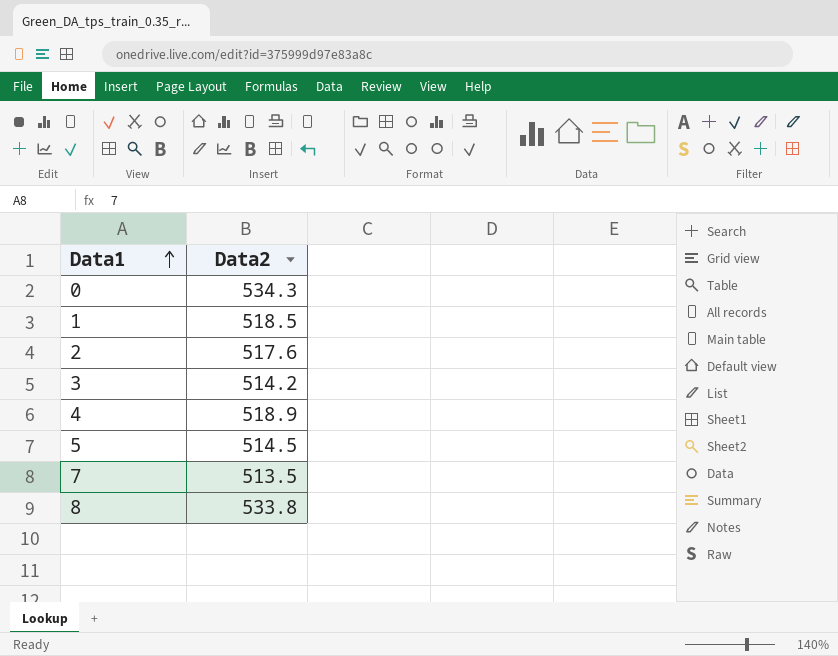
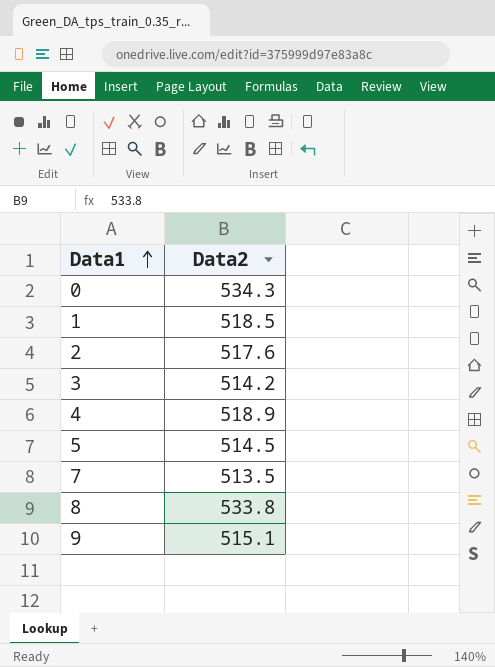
row 9: none -> 515.1

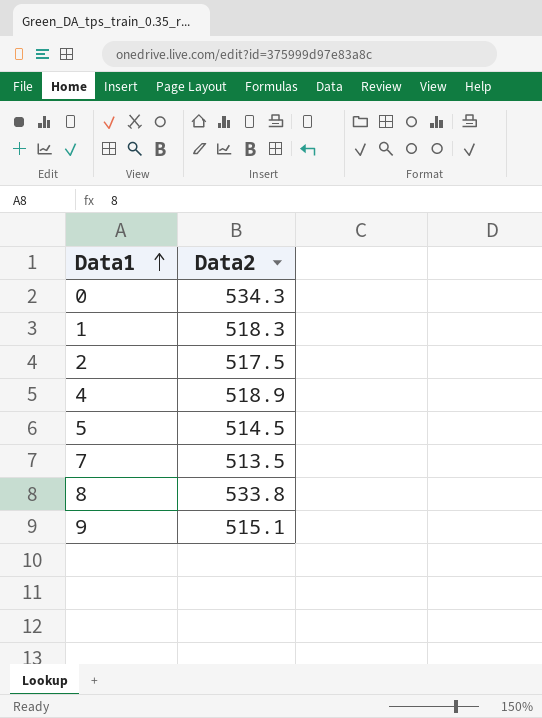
row 3: 514.2 -> none
1 | Data2: 518.5 -> 518.3
2 | Data2: 517.6 -> 517.5

